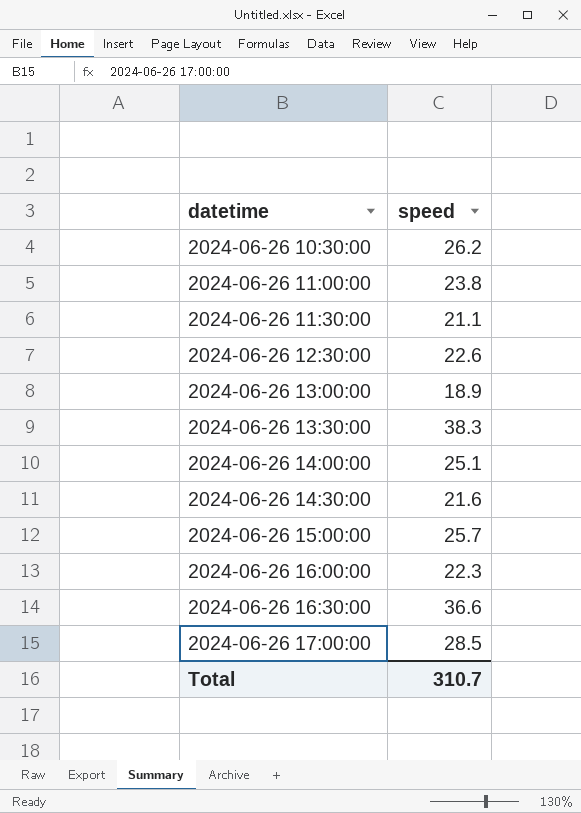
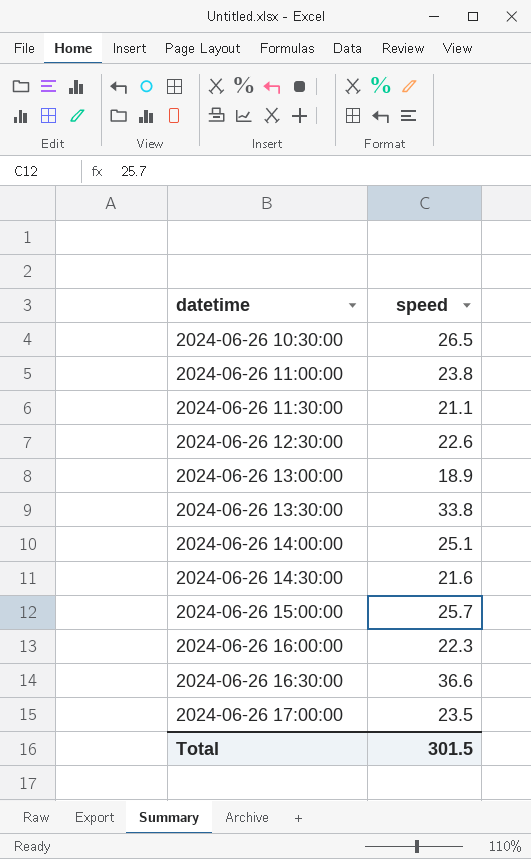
2024-06-26 10:30:00 | speed: 26.2 -> 26.5
2024-06-26 13:30:00 | speed: 38.3 -> 33.8
2024-06-26 17:00:00 | speed: 28.5 -> 23.5
Total | speed: 310.7 -> 301.5

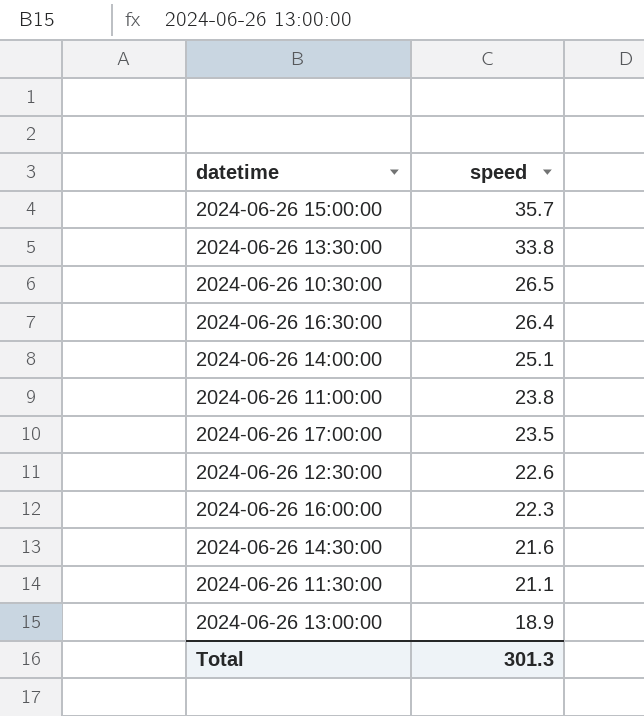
row order: datetime ascending -> speed descending
2024-06-26 15:00:00 | speed: 25.7 -> 35.7
2024-06-26 16:30:00 | speed: 36.6 -> 26.4
Total | speed: 301.5 -> 301.3

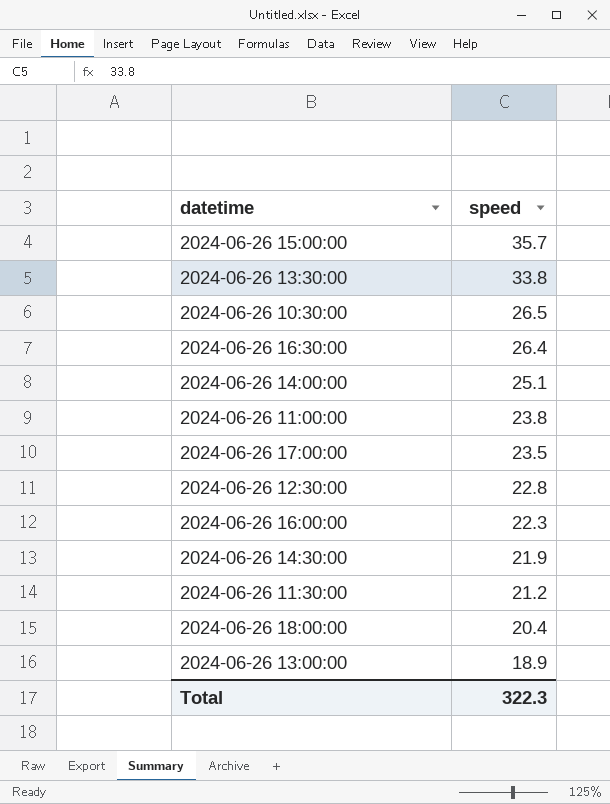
2024-06-26 12:30:00 | speed: 22.6 -> 22.8
2024-06-26 14:30:00 | speed: 21.6 -> 21.9
2024-06-26 11:30:00 | speed: 21.1 -> 21.2
row 2024-06-26 18:00:00: none -> 20.4
Total | speed: 301.3 -> 322.3

